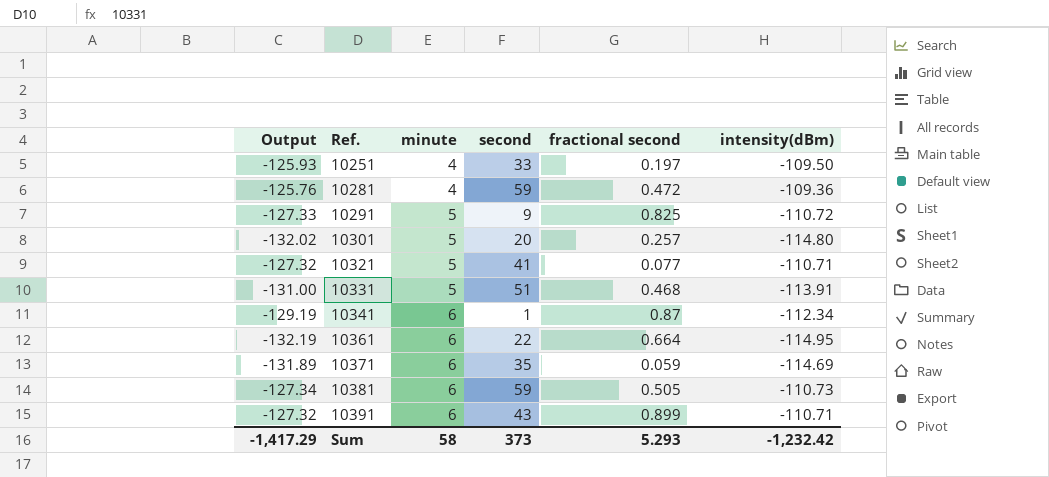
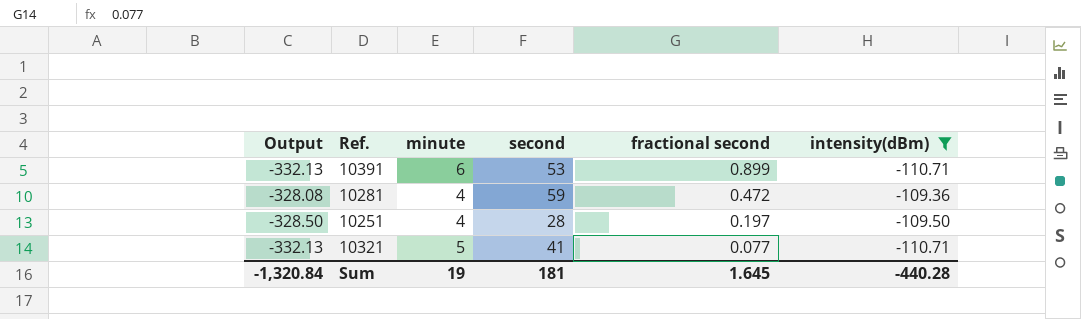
filter: none -> intensity(dBm) >= -110.71
row order: Ref. ascending -> fractional second descending
column Output | formula: [intensity(dBm)] * 1.15 -> [intensity(dBm)] * 3
10391 | second: 43 -> 53
10251 | second: 33 -> 28
Sum | Output: -1,417.29 -> -1,320.84
Sum | minute: 58 -> 19
Sum | second: 373 -> 181
Sum | fractional second: 5.293 -> 1.645
Sum | intensity(dBm): -1,232.42 -> -440.28

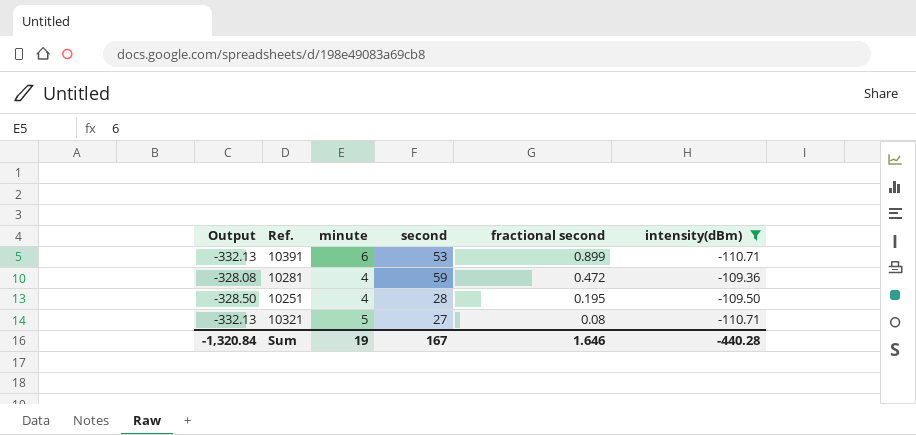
10251 | fractional second: 0.197 -> 0.195
10321 | second: 41 -> 27
10321 | fractional second: 0.077 -> 0.08
Sum | second: 181 -> 167
Sum | fractional second: 1.645 -> 1.646

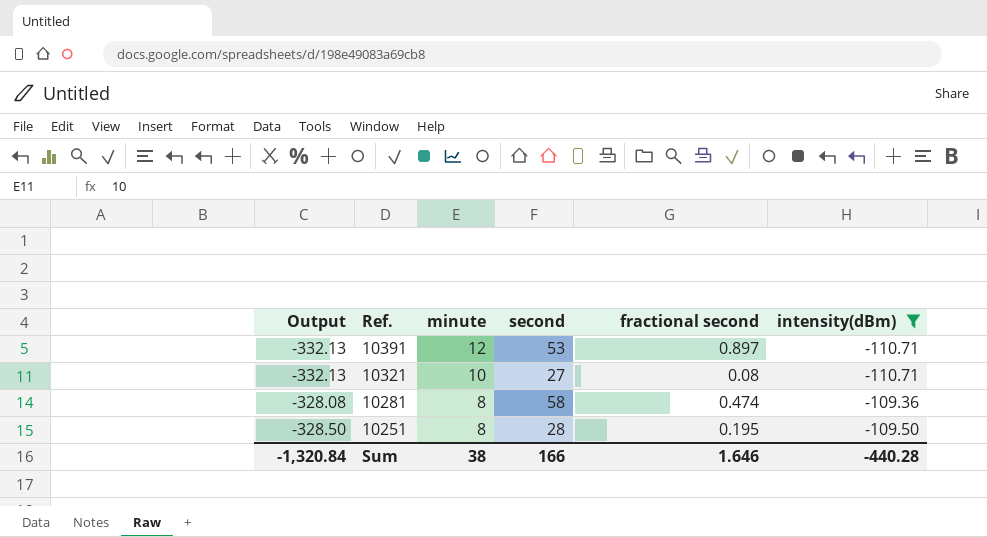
row order: fractional second descending -> Ref. descending
10391 | minute: 6 -> 12
10391 | fractional second: 0.899 -> 0.897
10321 | minute: 5 -> 10
10281 | minute: 4 -> 8
10281 | second: 59 -> 58
10281 | fractional second: 0.472 -> 0.474
10251 | minute: 4 -> 8
Sum | minute: 19 -> 38
Sum | second: 167 -> 166

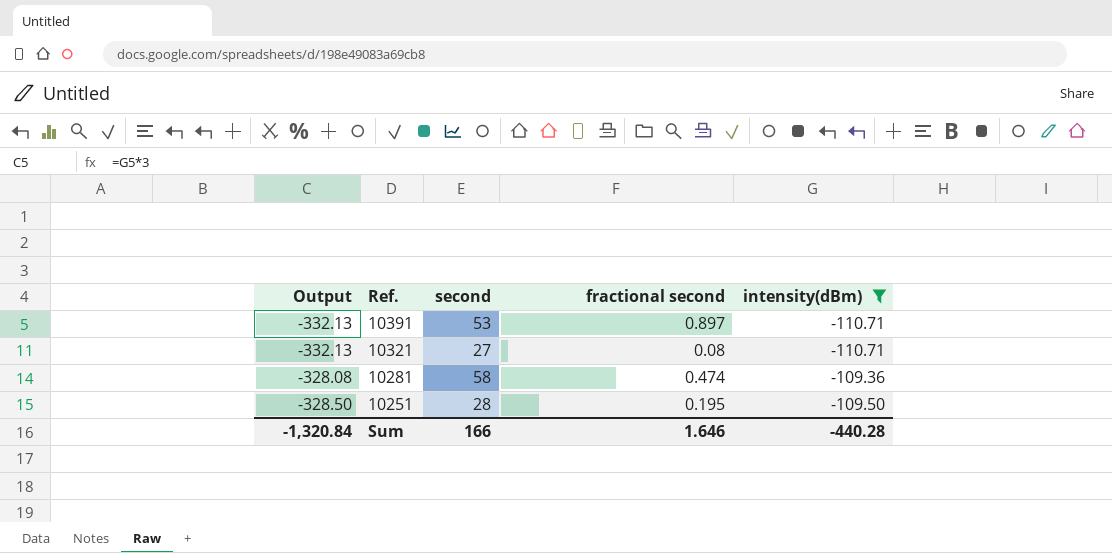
column minute | position: 3 -> none

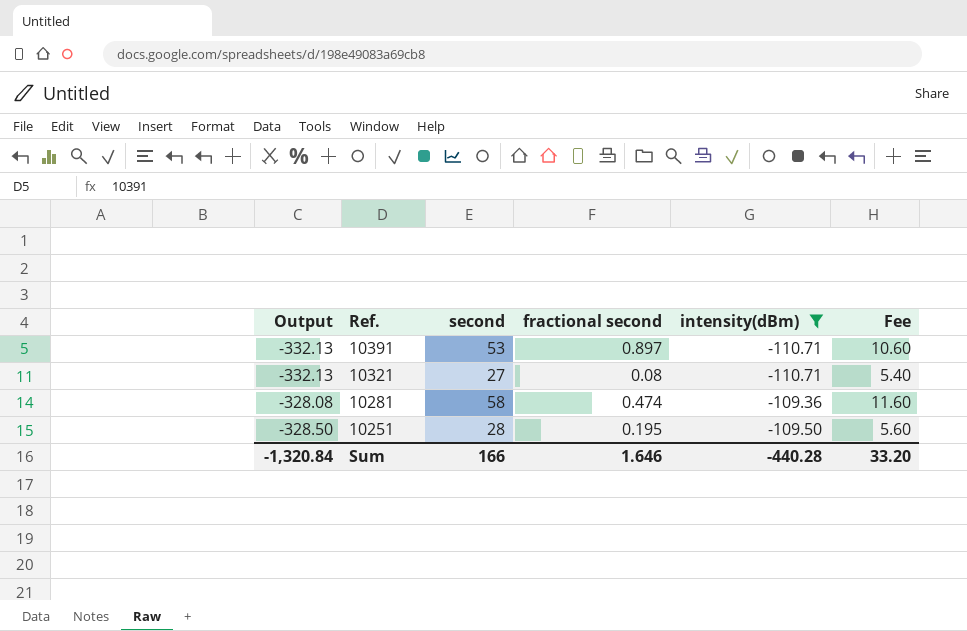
column Fee | formula: none -> [second] * 0.2

